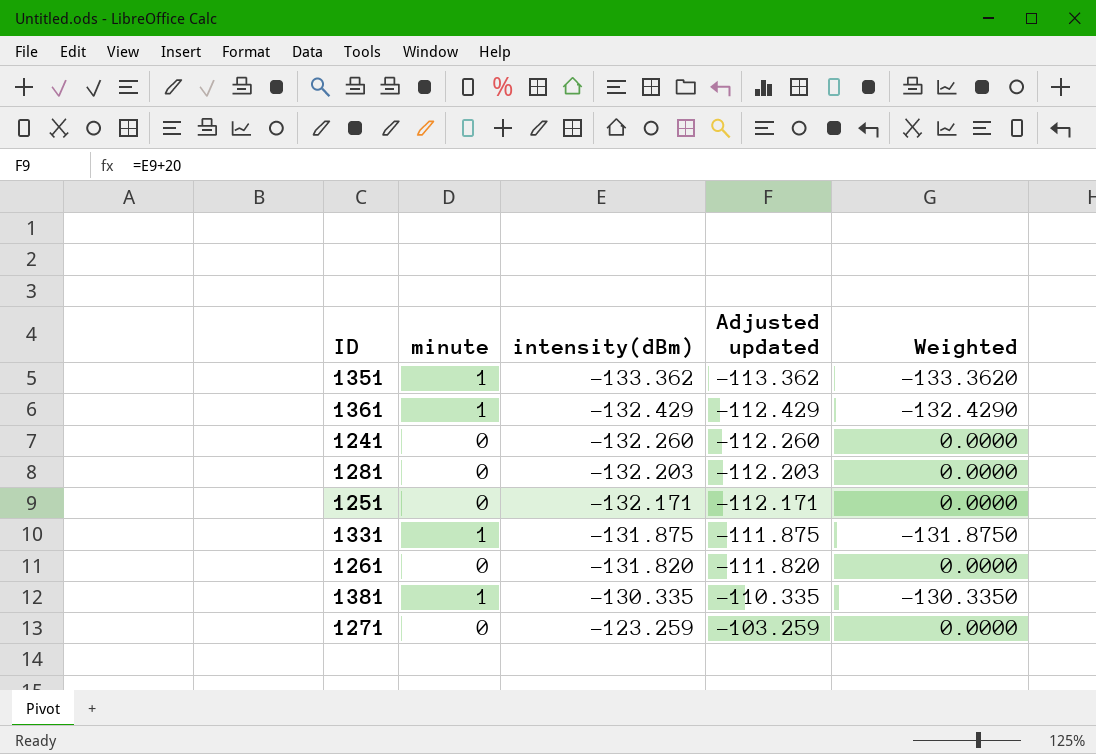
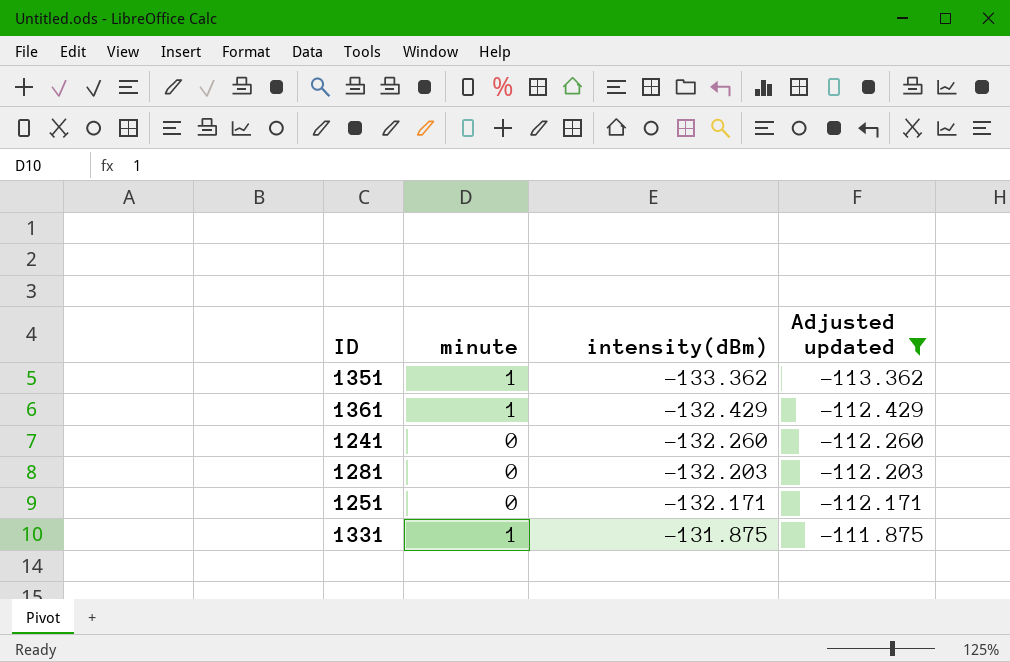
filter: none -> Adjusted updated <= -111.875
column Weighted | formula: [minute] * [intensity(dBm)] -> none

